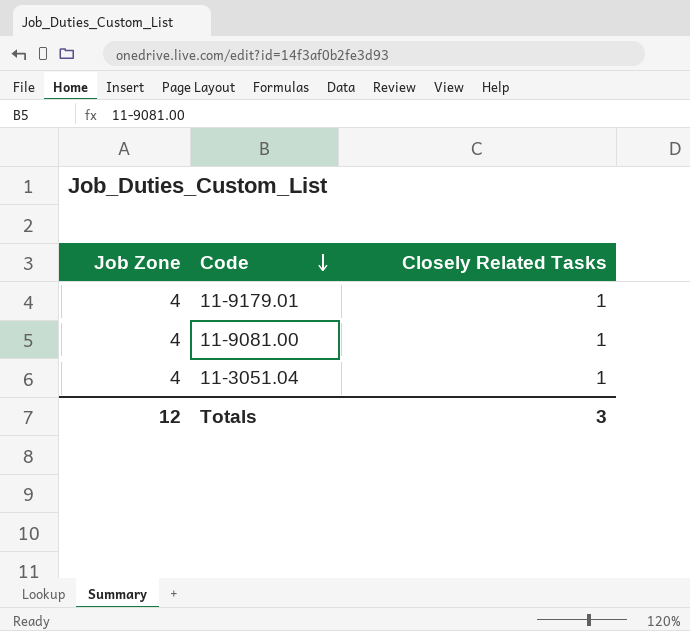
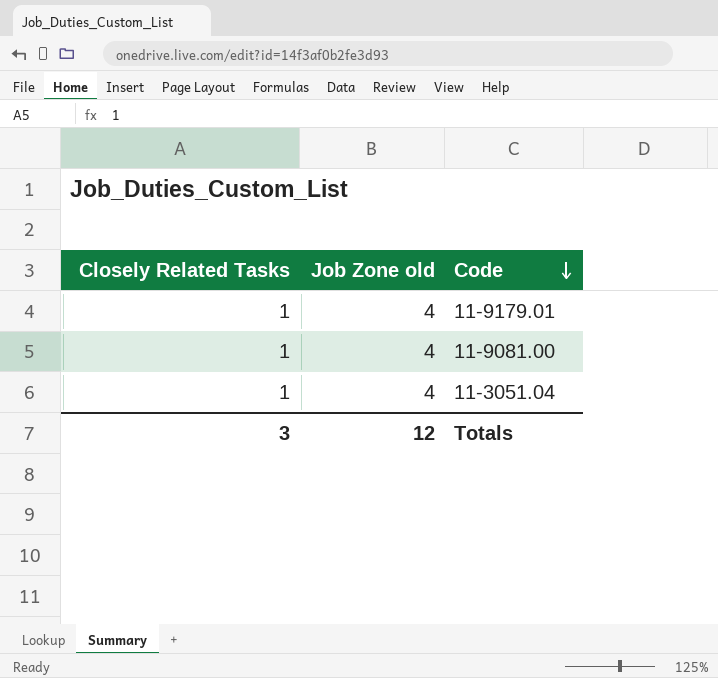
column Closely Related Tasks | position: 3 -> 1
column name: Job Zone -> Job Zone old

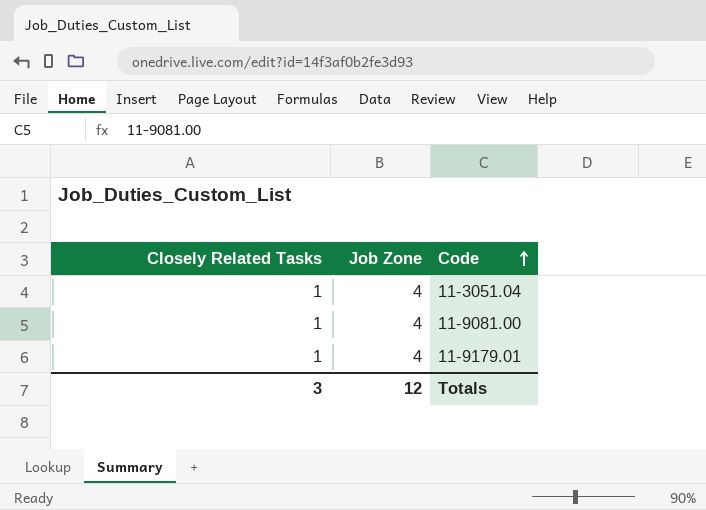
row order: Code descending -> Code ascending
column name: Job Zone old -> Job Zone

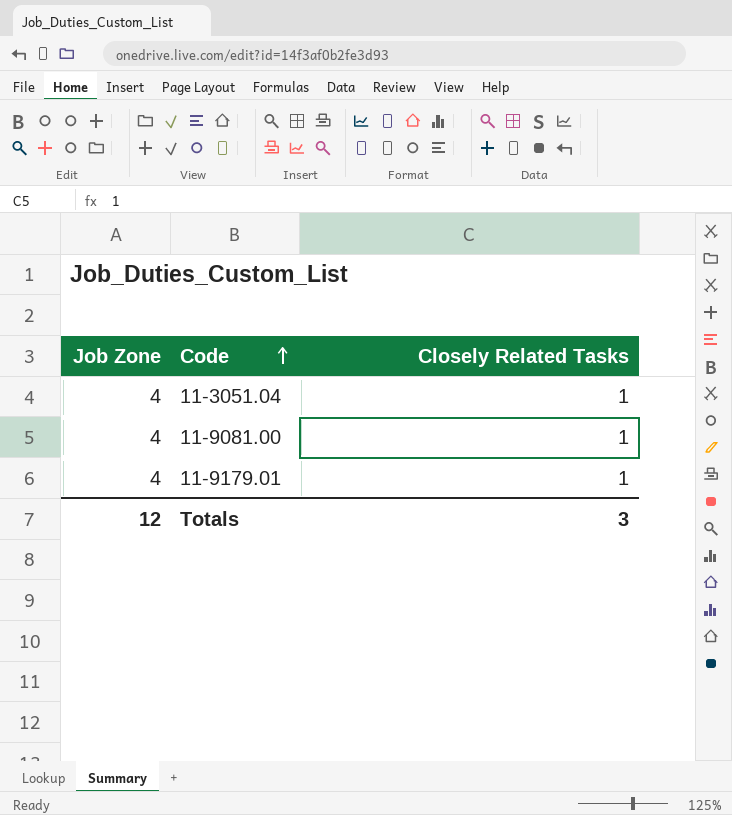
column Closely Related Tasks | position: 1 -> 3

